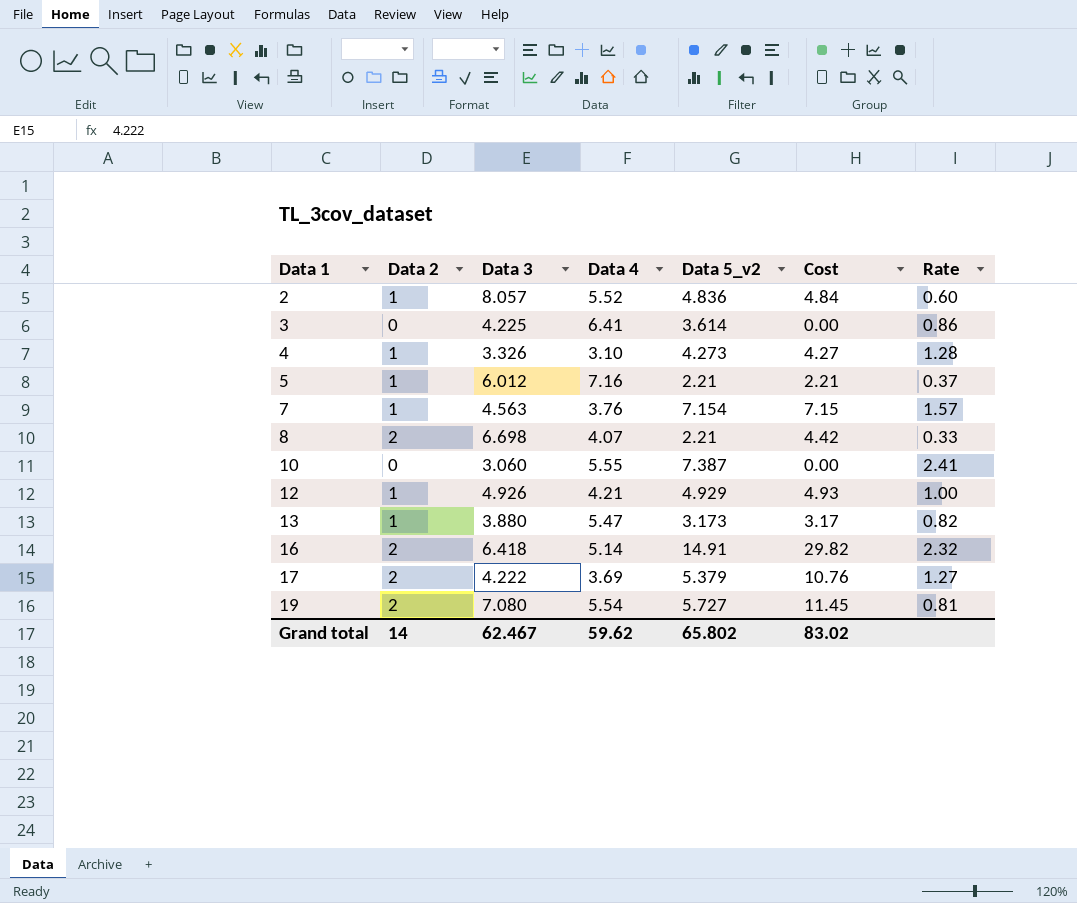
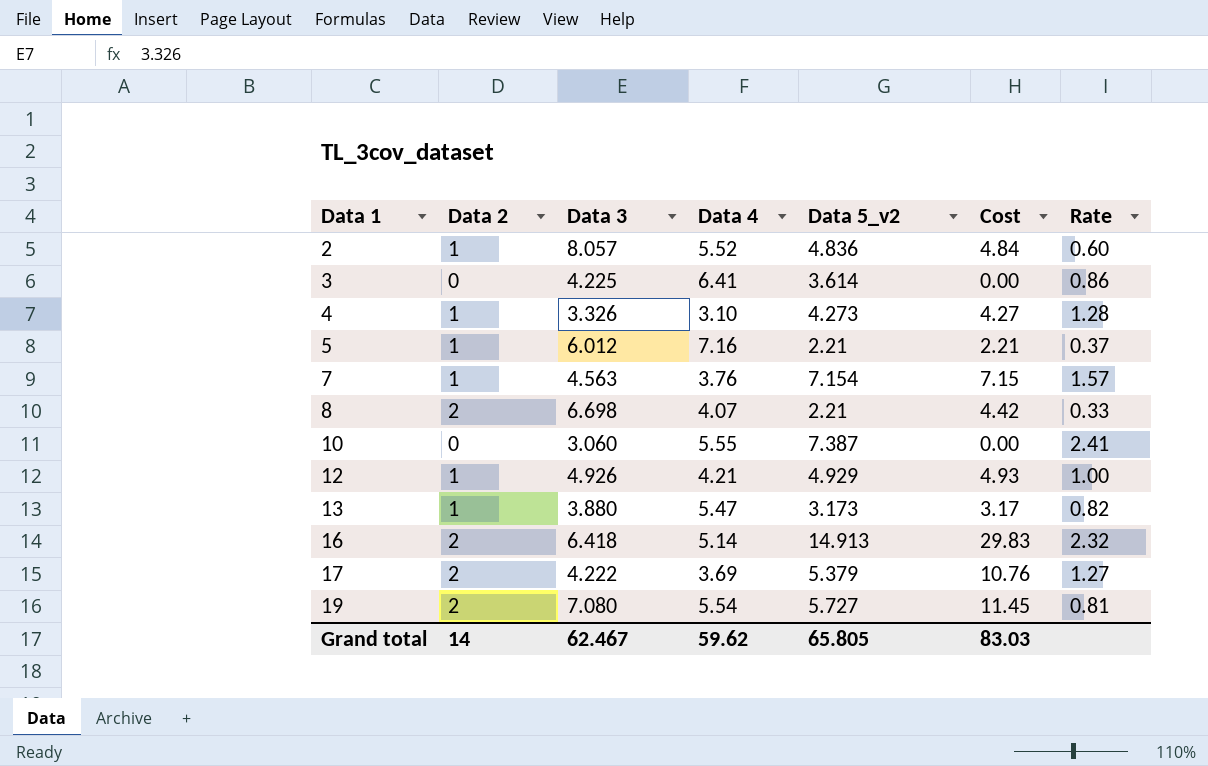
16 | Data 5_v2: 14.91 -> 14.913
16 | Cost: 29.82 -> 29.83
Grand total | Data 5_v2: 65.802 -> 65.805
Grand total | Cost: 83.02 -> 83.03

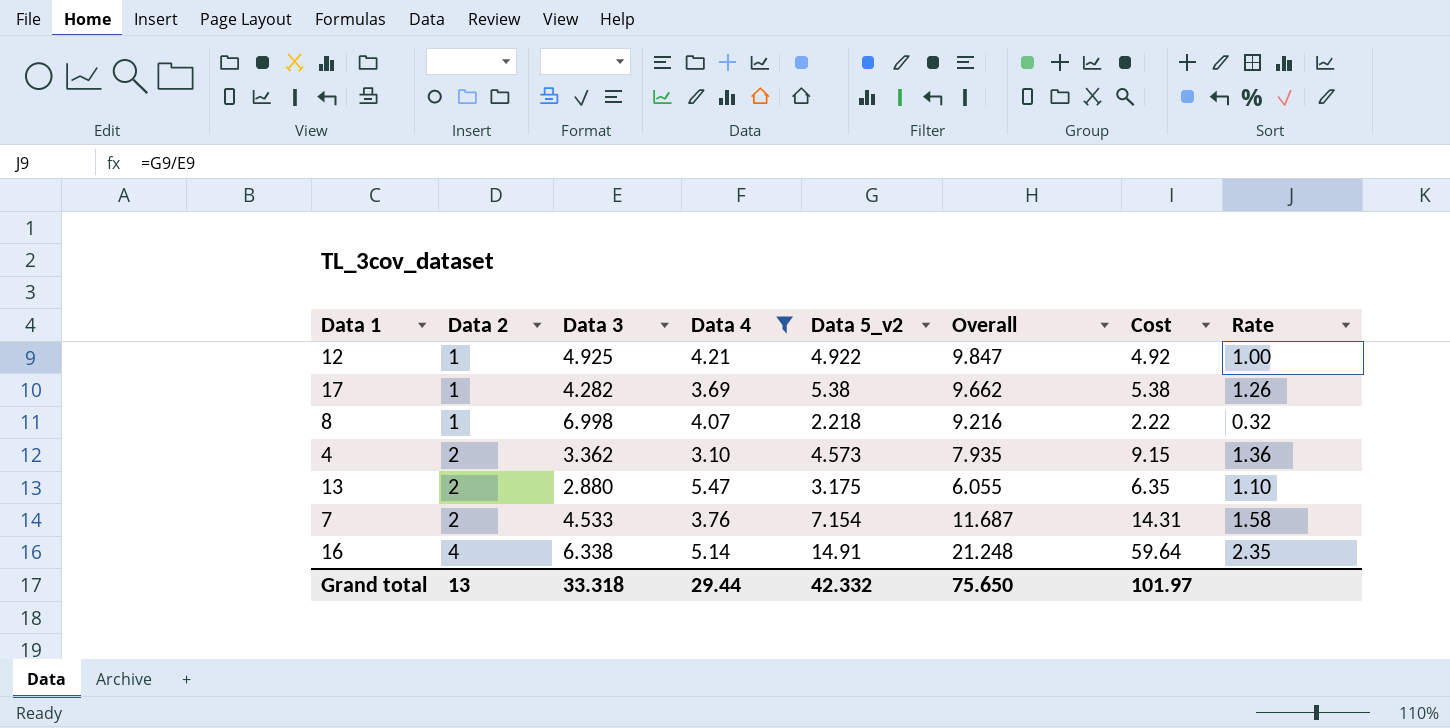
filter: none -> Data 4 <= 5.47
row order: Data 1 ascending -> Data 2 ascending
column Overall | formula: none -> [Data 3] + [Data 5_v2]
12 | Data 3: 4.926 -> 4.925
12 | Data 5_v2: 4.929 -> 4.922
12 | Cost: 4.93 -> 4.92
17 | Data 2: 2 -> 1
17 | Data 3: 4.222 -> 4.282
17 | Data 5_v2: 5.379 -> 5.38
17 | Cost: 10.76 -> 5.38
17 | Rate: 1.27 -> 1.26
8 | Data 2: 2 -> 1
8 | Data 3: 6.698 -> 6.998
8 | Data 5_v2: 2.21 -> 2.218
8 | Cost: 4.42 -> 2.22
8 | Rate: 0.33 -> 0.32
4 | Data 2: 1 -> 2
4 | Data 3: 3.326 -> 3.362
4 | Data 5_v2: 4.273 -> 4.573
4 | Cost: 4.27 -> 9.15
4 | Rate: 1.28 -> 1.36
13 | Data 2: 1 -> 2
13 | Data 3: 3.880 -> 2.880
13 | Data 5_v2: 3.173 -> 3.175
13 | Cost: 3.17 -> 6.35
13 | Rate: 0.82 -> 1.10
7 | Data 2: 1 -> 2
7 | Data 3: 4.563 -> 4.533
7 | Cost: 7.15 -> 14.31
7 | Rate: 1.57 -> 1.58
16 | Data 2: 2 -> 4
16 | Data 3: 6.418 -> 6.338
16 | Data 5_v2: 14.913 -> 14.91
16 | Cost: 29.83 -> 59.64
16 | Rate: 2.32 -> 2.35
Grand total | Data 2: 14 -> 13
Grand total | Data 3: 62.467 -> 33.318
Grand total | Data 4: 59.62 -> 29.44
Grand total | Data 5_v2: 65.805 -> 42.332
Grand total | Cost: 83.03 -> 101.97

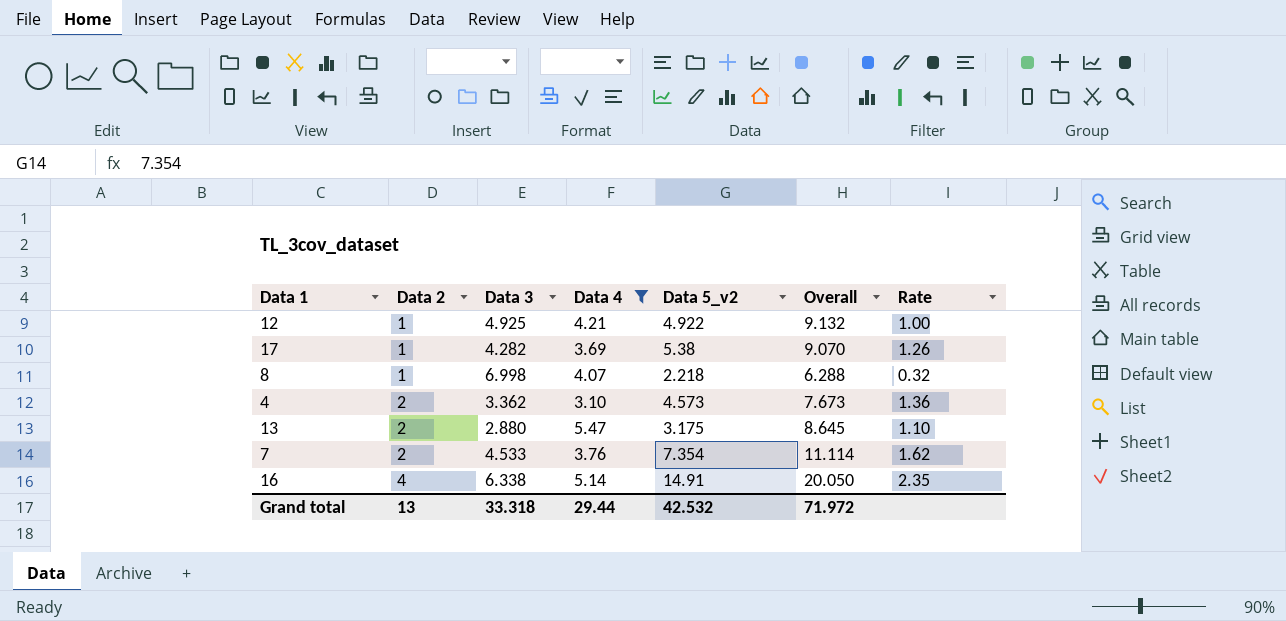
column Cost | formula: [Data 2] * [Data 5_v2] -> none
column Overall | formula: [Data 3] + [Data 5_v2] -> [Data 4] + [Data 5_v2]
7 | Data 5_v2: 7.154 -> 7.354
7 | Rate: 1.58 -> 1.62
Grand total | Data 5_v2: 42.332 -> 42.532
Grand total | Overall: 75.650 -> 71.972

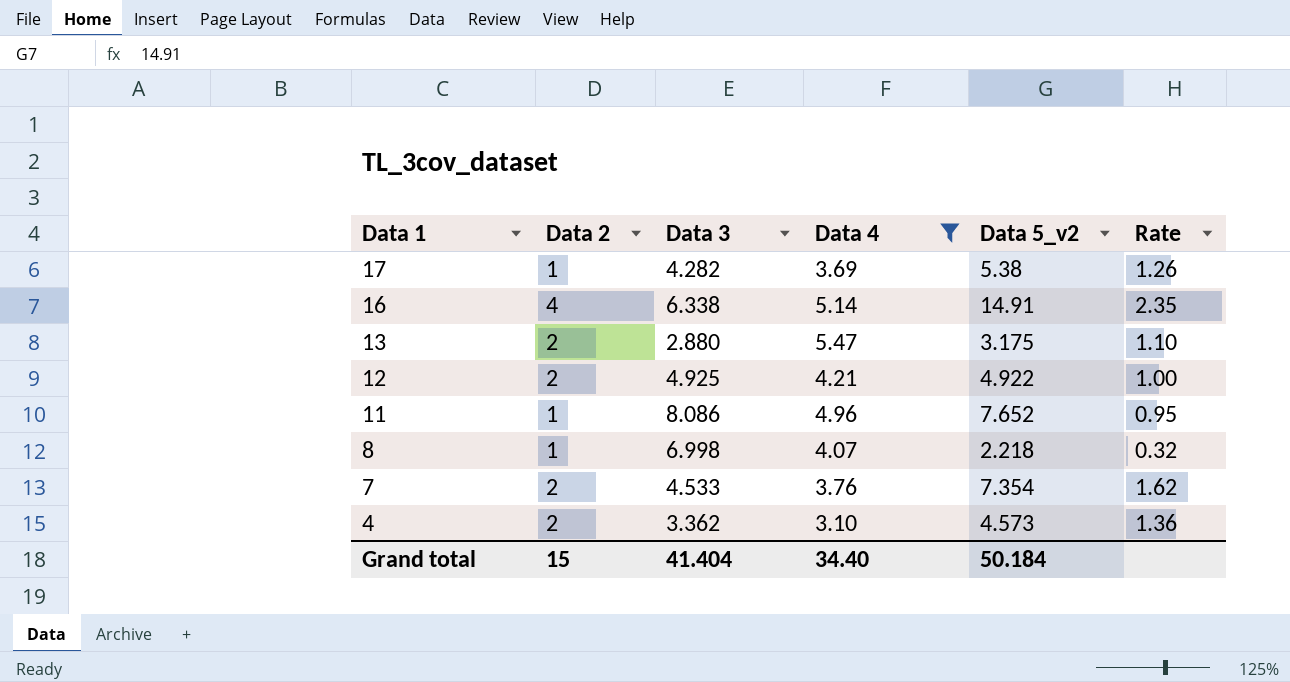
row order: Data 2 ascending -> Data 1 descending
column Overall | formula: [Data 4] + [Data 5_v2] -> none
12 | Data 2: 1 -> 2
row 11: none -> 1 | 8.086 | 4.96 | 7.652 | 0.95
Grand total | Data 2: 13 -> 15
Grand total | Data 3: 33.318 -> 41.404
Grand total | Data 4: 29.44 -> 34.40
Grand total | Data 5_v2: 42.532 -> 50.184

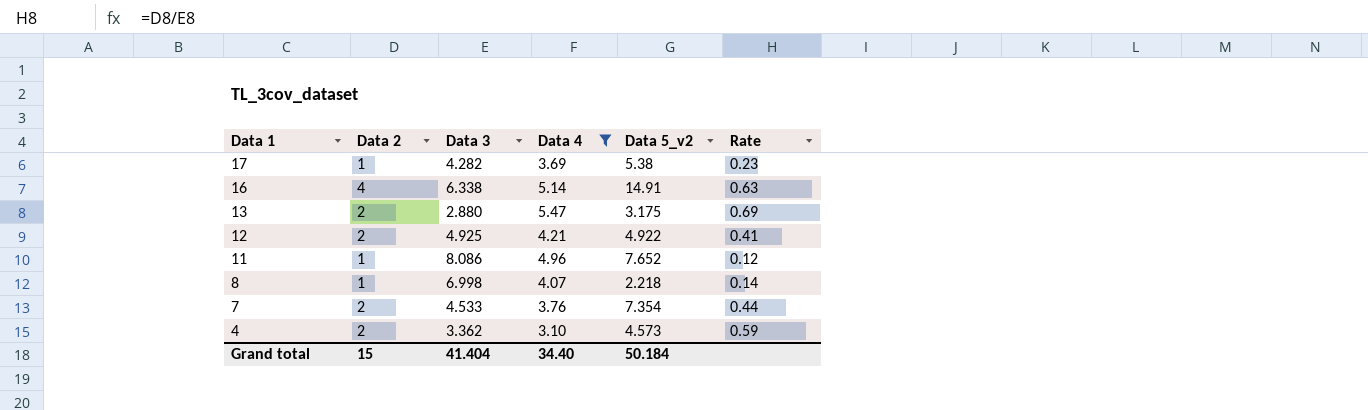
column Rate | formula: [Data 5_v2] / [Data 3] -> [Data 2] / [Data 3]

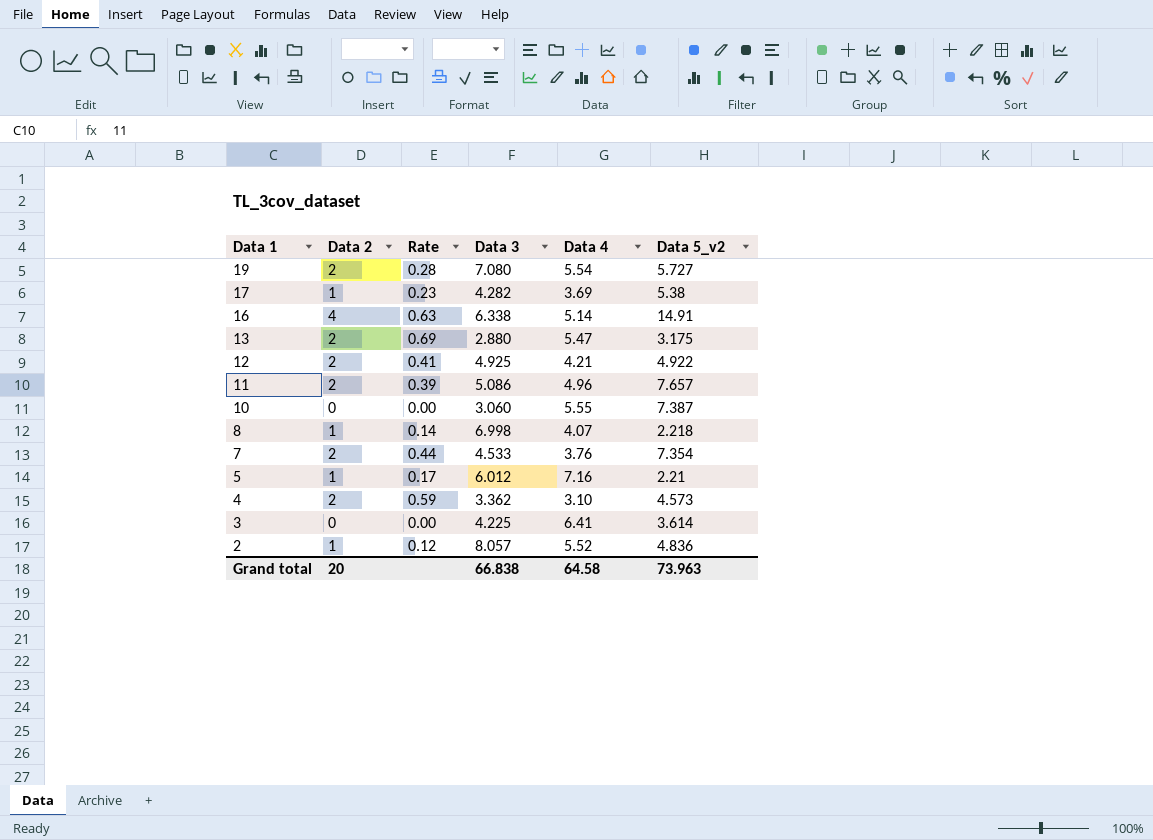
filter: Data 4 <= 5.47 -> none
column Rate | position: 6 -> 3
11 | Data 2: 1 -> 2
11 | Rate: 0.12 -> 0.39
11 | Data 3: 8.086 -> 5.086
11 | Data 5_v2: 7.652 -> 7.657
Grand total | Data 2: 15 -> 20
Grand total | Data 3: 41.404 -> 66.838
Grand total | Data 4: 34.40 -> 64.58
Grand total | Data 5_v2: 50.184 -> 73.963

